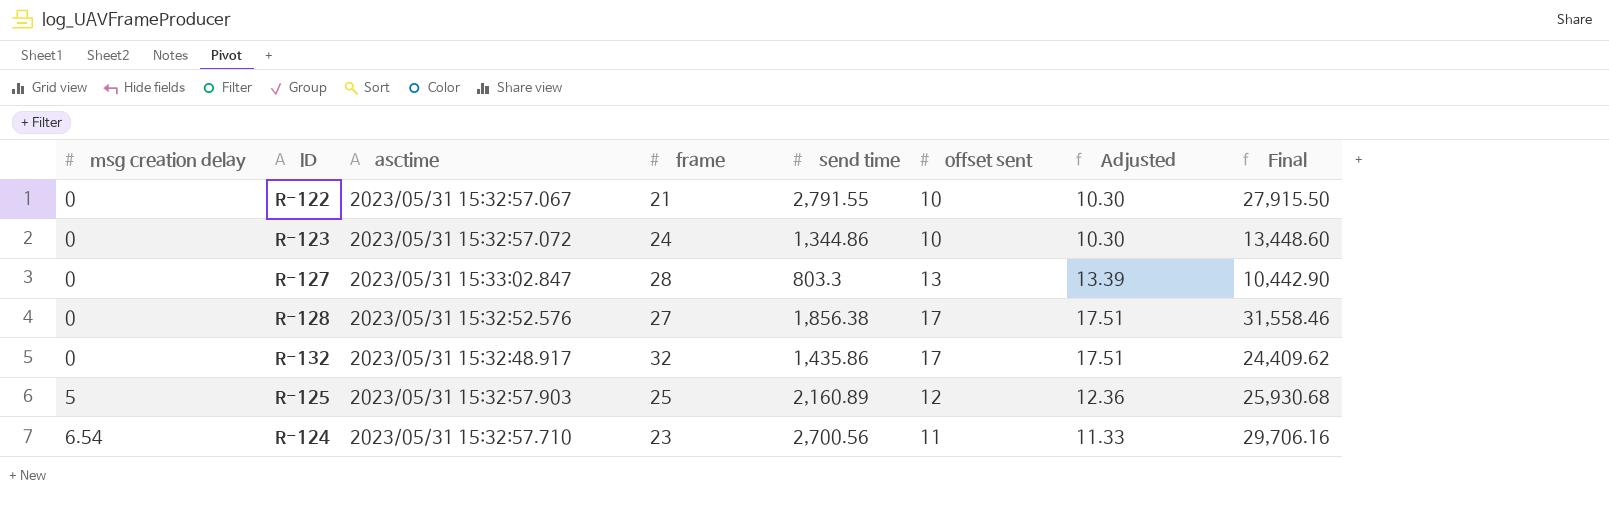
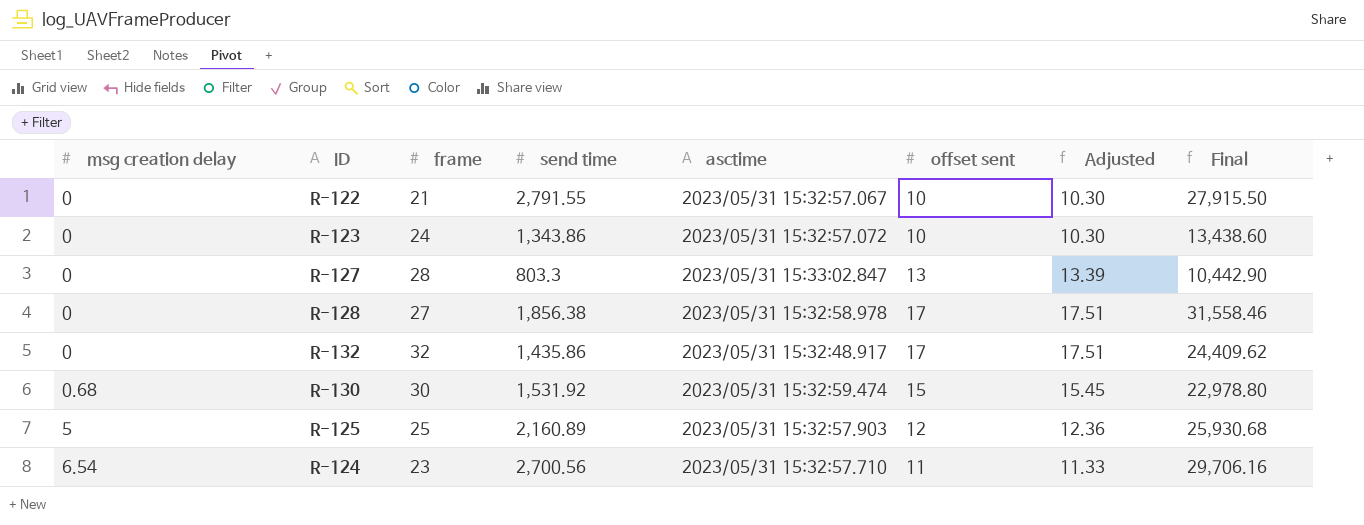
column asctime | position: 3 -> 5
R-123 | send time: 1,344.86 -> 1,343.86
R-123 | Final: 13,448.60 -> 13,438.60
R-128 | asctime: 2023/05/31 15:32:52.576 -> 2023/05/31 15:32:58.978
row R-130: none -> 0.68 | 30 | 1,531.92 | 2023/05/31 15:32:59.474 | 15 | 15.45 | 22,978.80

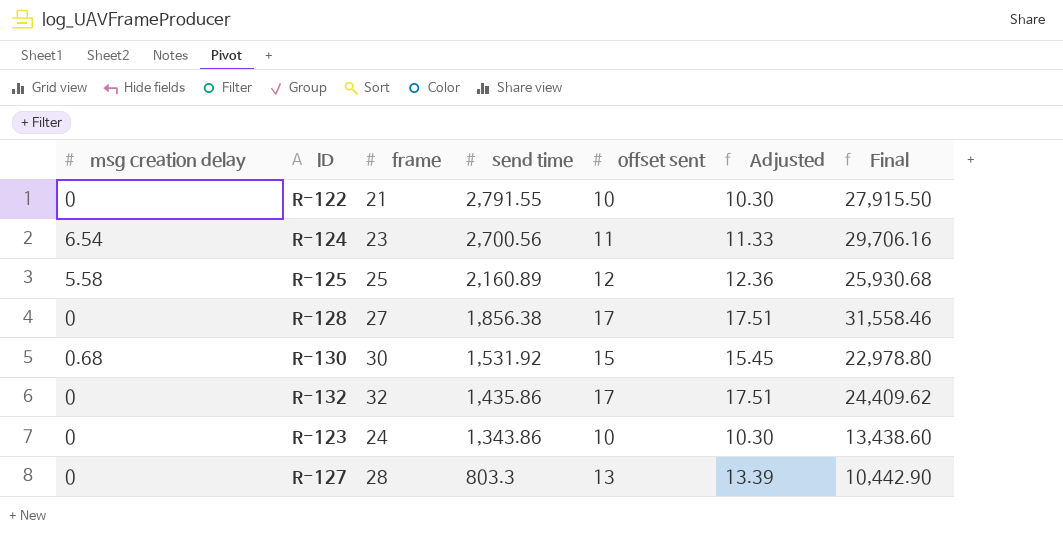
row order: msg creation delay ascending -> send time descending
column asctime | position: 5 -> none
R-125 | msg creation delay: 5 -> 5.58

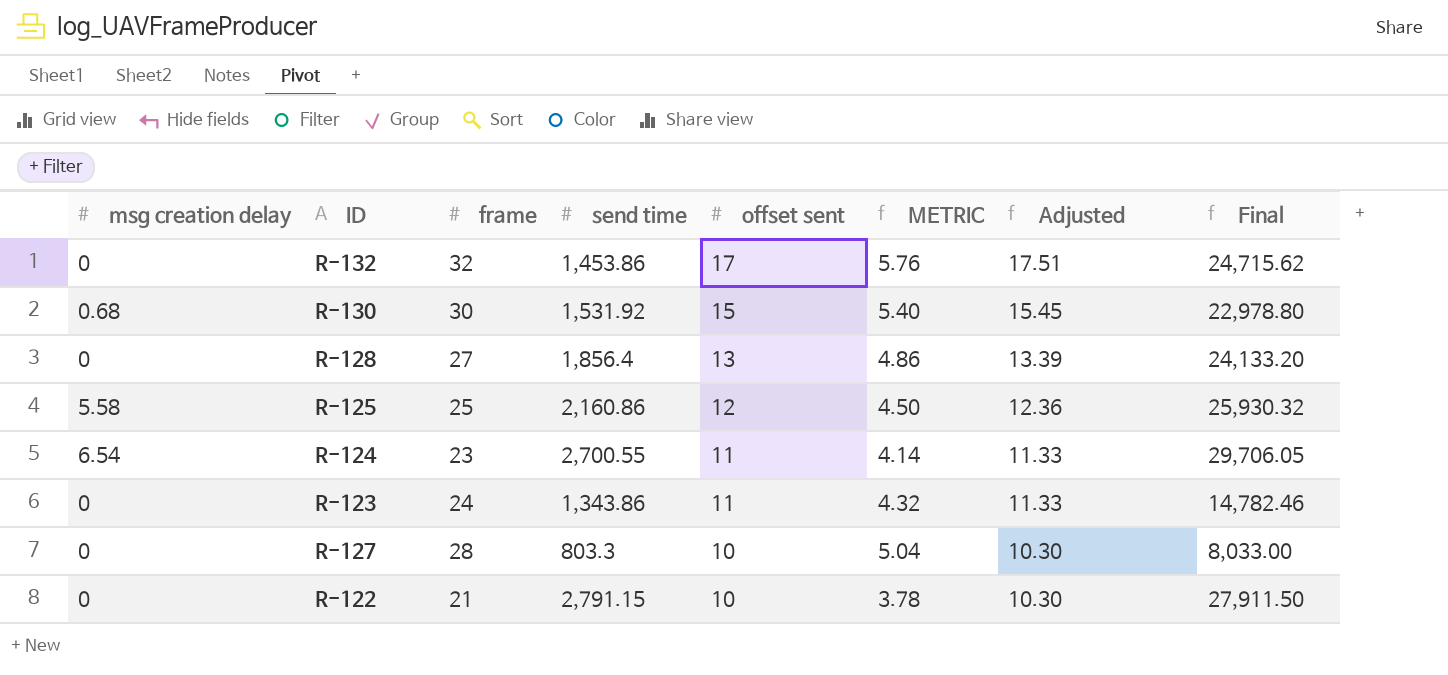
row order: send time descending -> offset sent descending
column METRIC | formula: none -> [frame] * 0.18
R-132 | send time: 1,435.86 -> 1,453.86
R-132 | Final: 24,409.62 -> 24,715.62
R-128 | send time: 1,856.38 -> 1,856.4
R-128 | offset sent: 17 -> 13
R-128 | Adjusted: 17.51 -> 13.39
R-128 | Final: 31,558.46 -> 24,133.20
R-125 | send time: 2,160.89 -> 2,160.86
R-125 | Final: 25,930.68 -> 25,930.32
R-124 | send time: 2,700.56 -> 2,700.55
R-124 | Final: 29,706.16 -> 29,706.05
R-123 | offset sent: 10 -> 11
R-123 | Adjusted: 10.30 -> 11.33
R-123 | Final: 13,438.60 -> 14,782.46
R-127 | offset sent: 13 -> 10
R-127 | Adjusted: 13.39 -> 10.30
R-127 | Final: 10,442.90 -> 8,033.00
R-122 | send time: 2,791.55 -> 2,791.15
R-122 | Final: 27,915.50 -> 27,911.50

